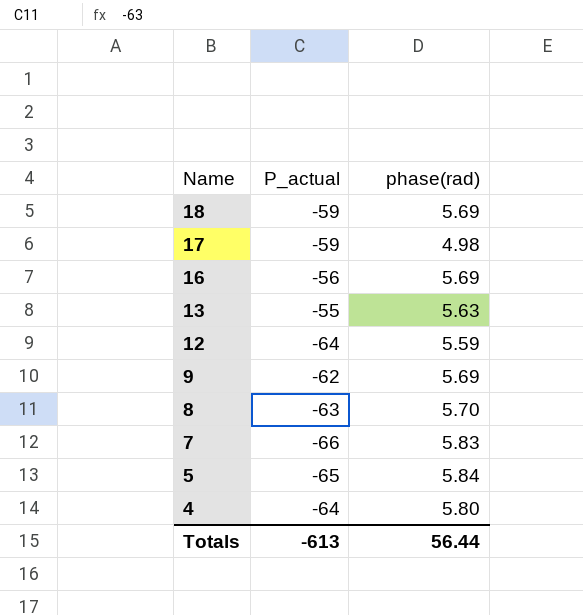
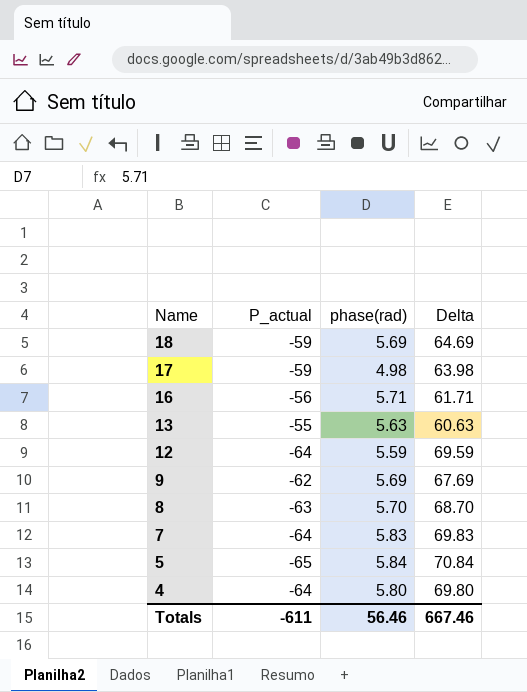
column Delta | formula: none -> [phase(rad)] - [P_actual]
16 | phase(rad): 5.69 -> 5.71
7 | P_actual: -66 -> -64
Totals | P_actual: -613 -> -611
Totals | phase(rad): 56.44 -> 56.46

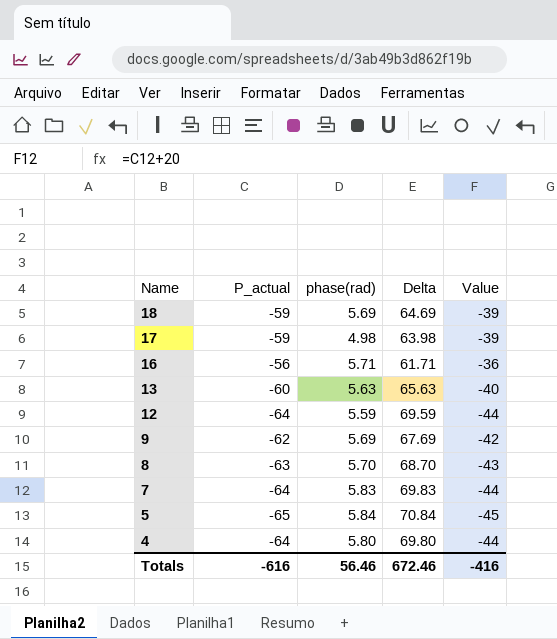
column Value | formula: none -> [P_actual] + 20
13 | P_actual: -55 -> -60
13 | Delta: 60.63 -> 65.63
Totals | P_actual: -611 -> -616
Totals | Delta: 667.46 -> 672.46

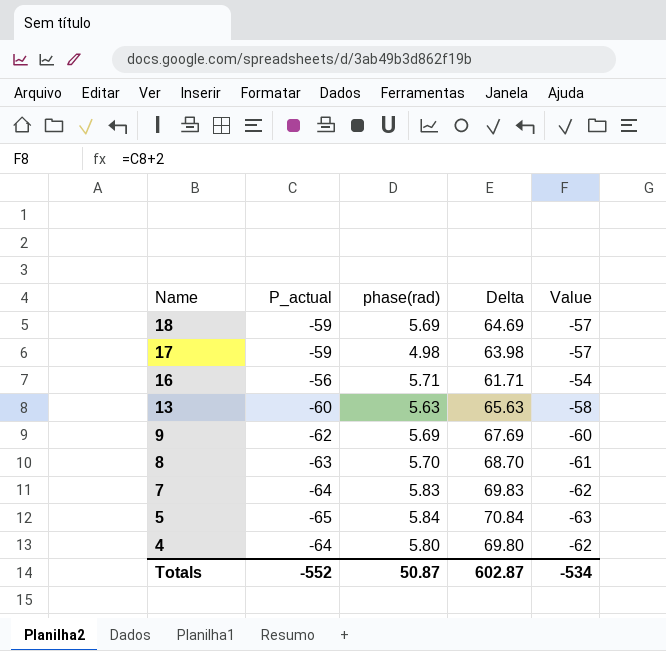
column Value | formula: [P_actual] + 20 -> [P_actual] + 2
row 12: -64 | 5.59 | 69.59 | -44 -> none
Totals | P_actual: -616 -> -552
Totals | phase(rad): 56.46 -> 50.87
Totals | Delta: 672.46 -> 602.87
Totals | Value: -416 -> -534

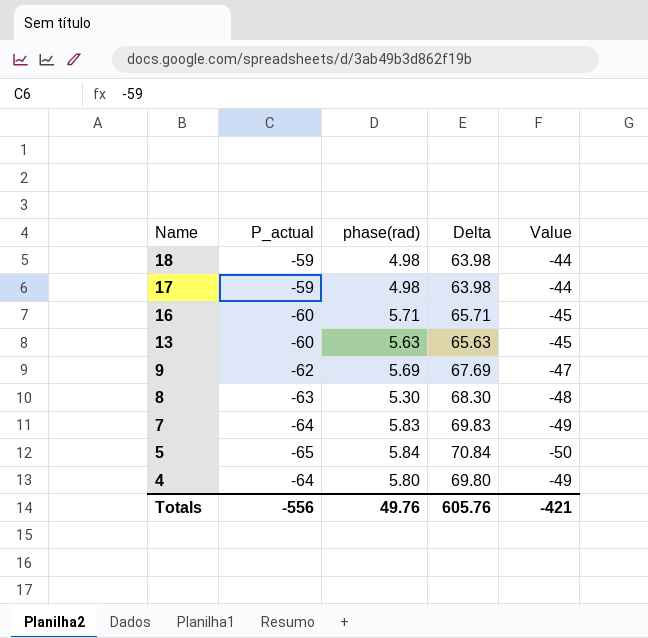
column Value | formula: [P_actual] + 2 -> [P_actual] + 15
18 | phase(rad): 5.69 -> 4.98
18 | Delta: 64.69 -> 63.98
16 | P_actual: -56 -> -60
16 | Delta: 61.71 -> 65.71
8 | phase(rad): 5.70 -> 5.30
8 | Delta: 68.70 -> 68.30
Totals | P_actual: -552 -> -556
Totals | phase(rad): 50.87 -> 49.76
Totals | Delta: 602.87 -> 605.76
Totals | Value: -534 -> -421

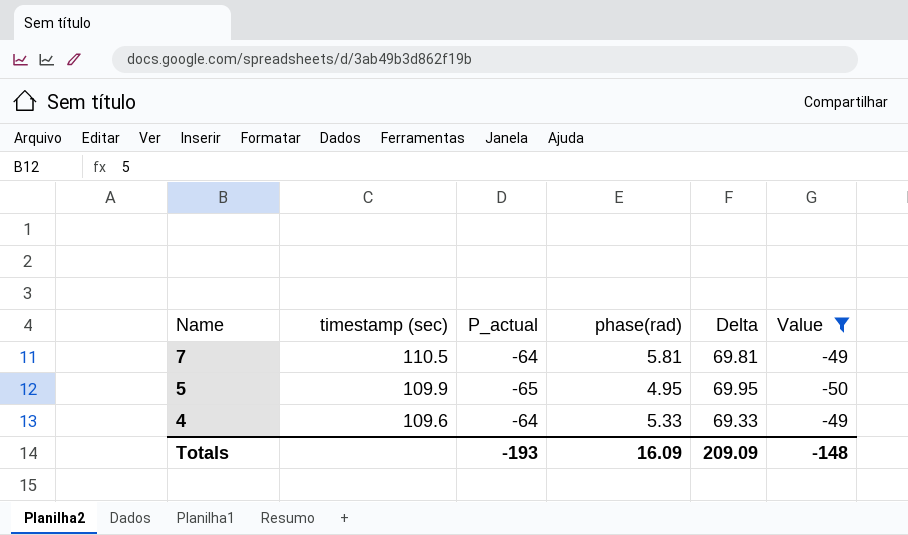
filter: none -> Value <= -49
column timestamp (sec) | position: none -> 2
7 | phase(rad): 5.83 -> 5.81
7 | Delta: 69.83 -> 69.81
5 | phase(rad): 5.84 -> 4.95
5 | Delta: 70.84 -> 69.95
4 | phase(rad): 5.80 -> 5.33
4 | Delta: 69.80 -> 69.33
Totals | P_actual: -556 -> -193
Totals | phase(rad): 49.76 -> 16.09
Totals | Delta: 605.76 -> 209.09
Totals | Value: -421 -> -148

